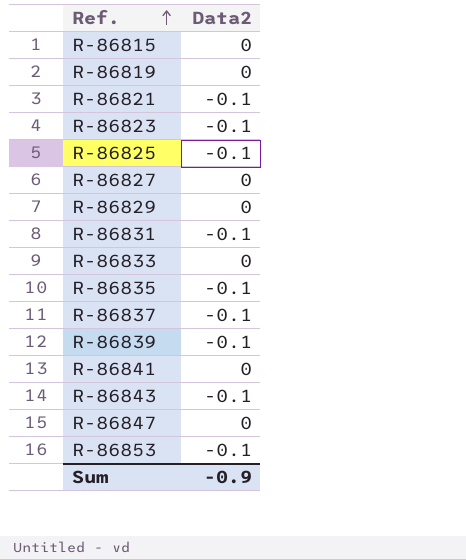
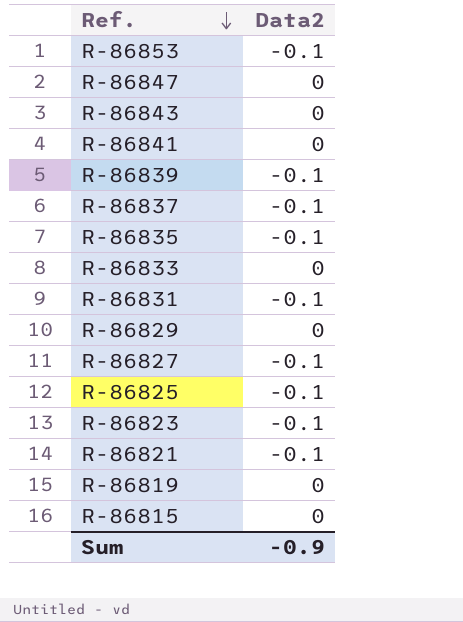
row order: Ref. ascending -> Ref. descending
R-86843 | Data2: -0.1 -> 0
R-86827 | Data2: 0 -> -0.1

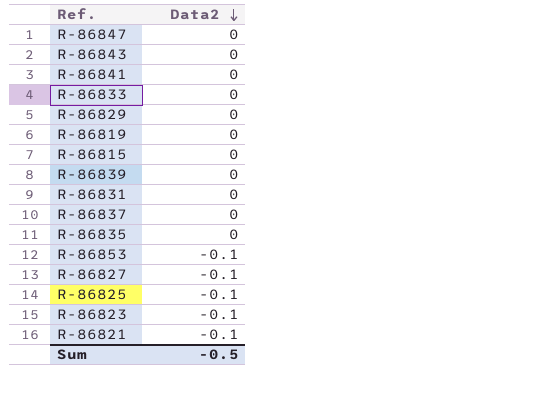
row order: Ref. descending -> Data2 descending
R-86839 | Data2: -0.1 -> 0
R-86831 | Data2: -0.1 -> 0
R-86837 | Data2: -0.1 -> 0
R-86835 | Data2: -0.1 -> 0
Sum | Data2: -0.9 -> -0.5

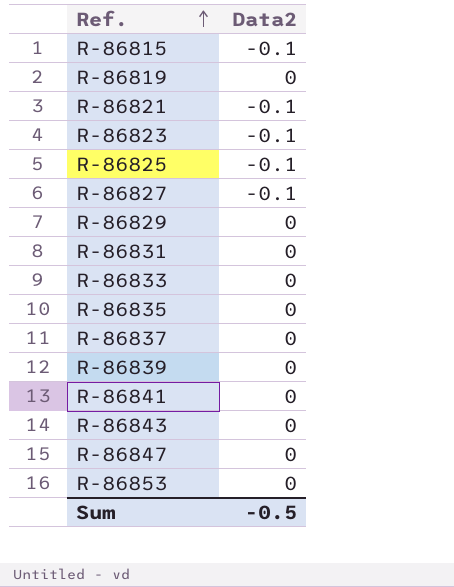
row order: Data2 descending -> Ref. ascending
R-86815 | Data2: 0 -> -0.1
R-86853 | Data2: -0.1 -> 0

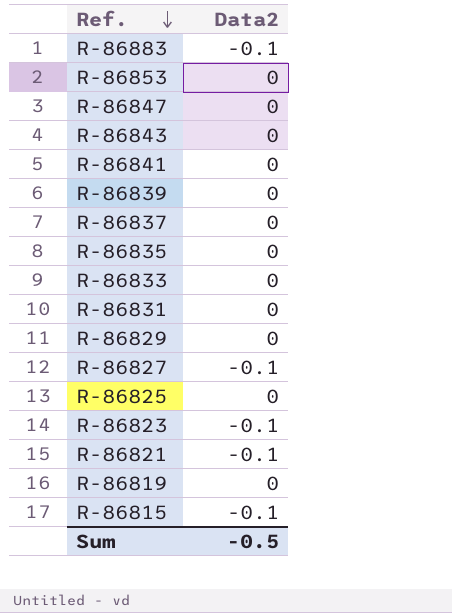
row order: Ref. ascending -> Ref. descending
row R-86883: none -> -0.1
R-86825 | Data2: -0.1 -> 0

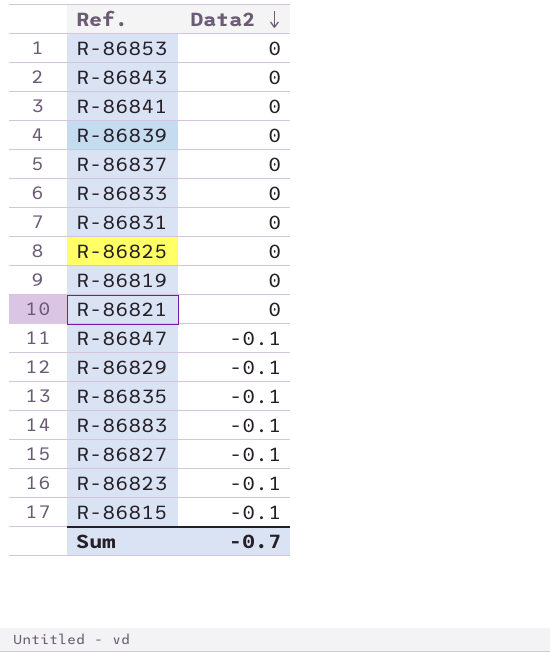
row order: Ref. descending -> Data2 descending
R-86821 | Data2: -0.1 -> 0
R-86847 | Data2: 0 -> -0.1
R-86829 | Data2: 0 -> -0.1
R-86835 | Data2: 0 -> -0.1
Sum | Data2: -0.5 -> -0.7

